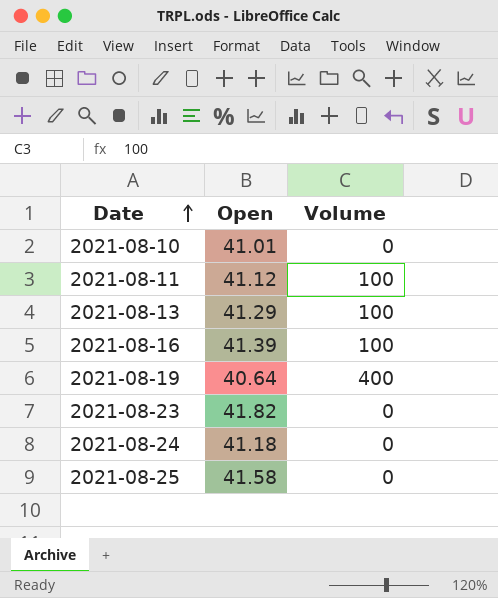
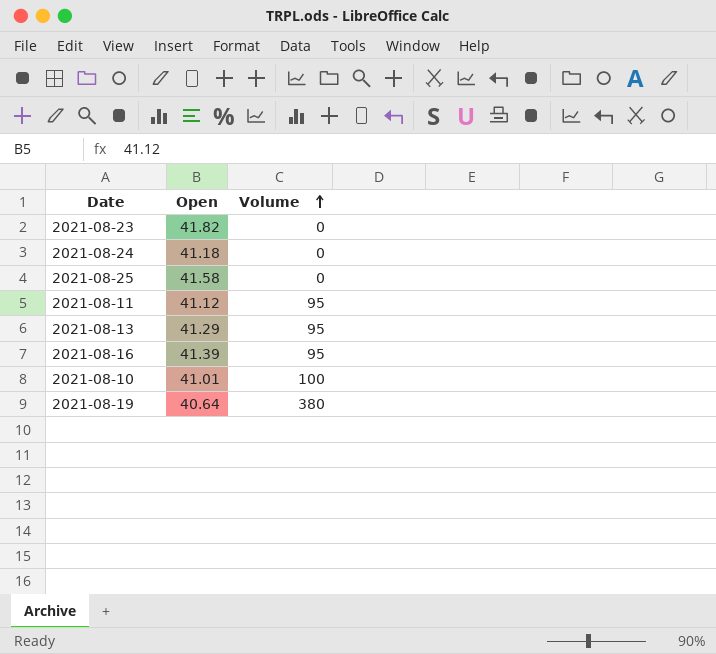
row order: Date ascending -> Volume ascending
2021-08-11 | Volume: 100 -> 95
2021-08-13 | Volume: 100 -> 95
2021-08-16 | Volume: 100 -> 95
2021-08-10 | Volume: 0 -> 100
2021-08-19 | Volume: 400 -> 380

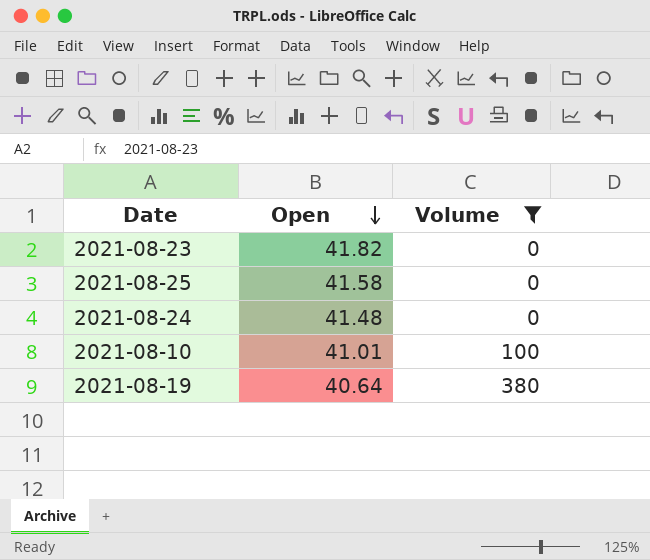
filter: none -> Volume != 95
row order: Volume ascending -> Open descending
2021-08-24 | Open: 41.18 -> 41.48

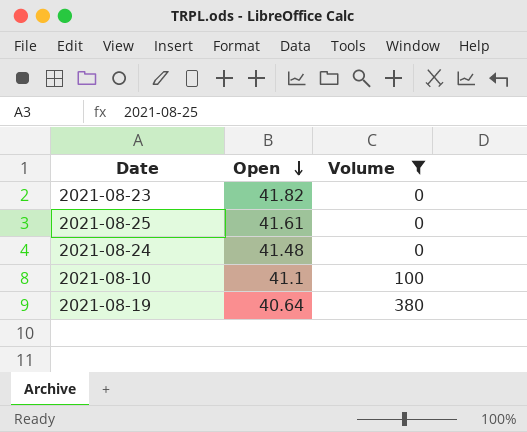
2021-08-25 | Open: 41.58 -> 41.61
2021-08-10 | Open: 41.01 -> 41.1

